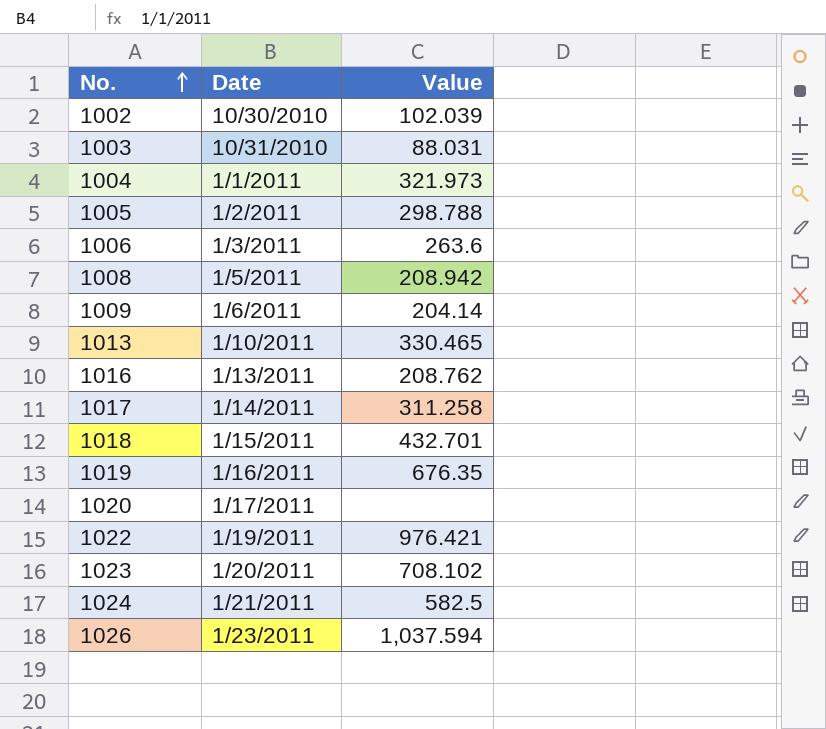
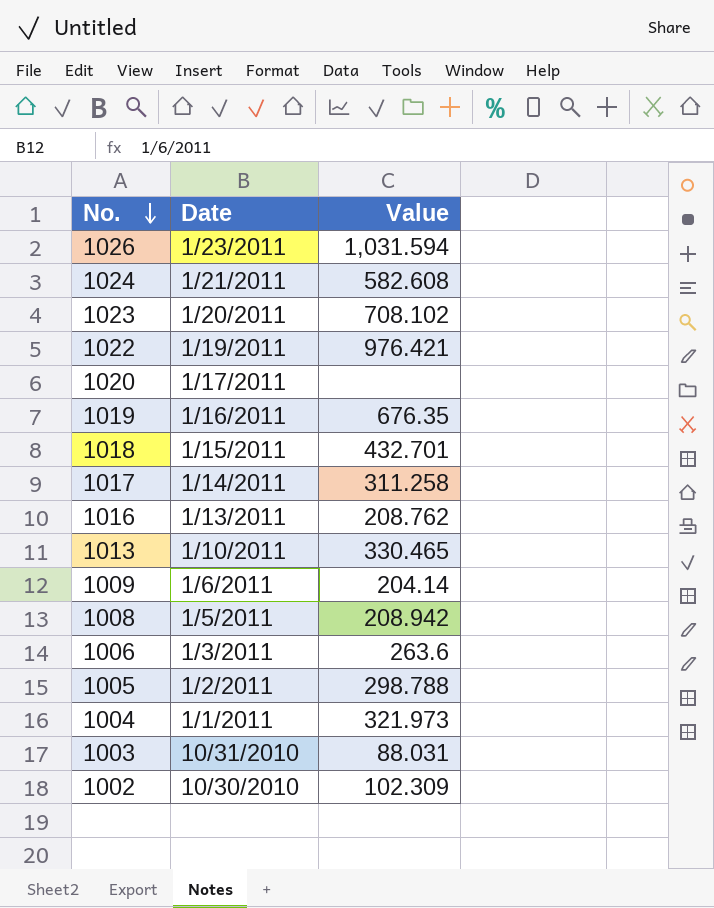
row order: No. ascending -> No. descending
1026 | Value: 1,037.594 -> 1,031.594
1024 | Value: 582.5 -> 582.608
1002 | Value: 102.039 -> 102.309

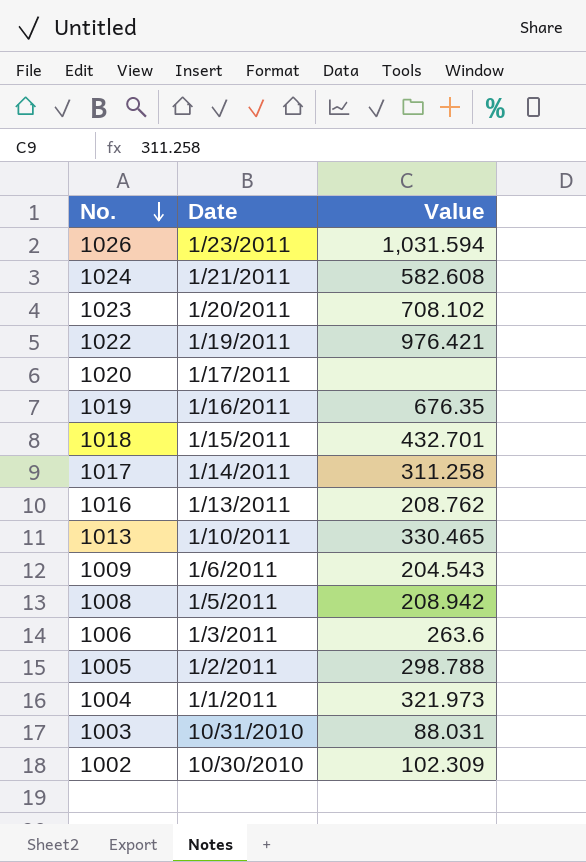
1009 | Value: 204.14 -> 204.543

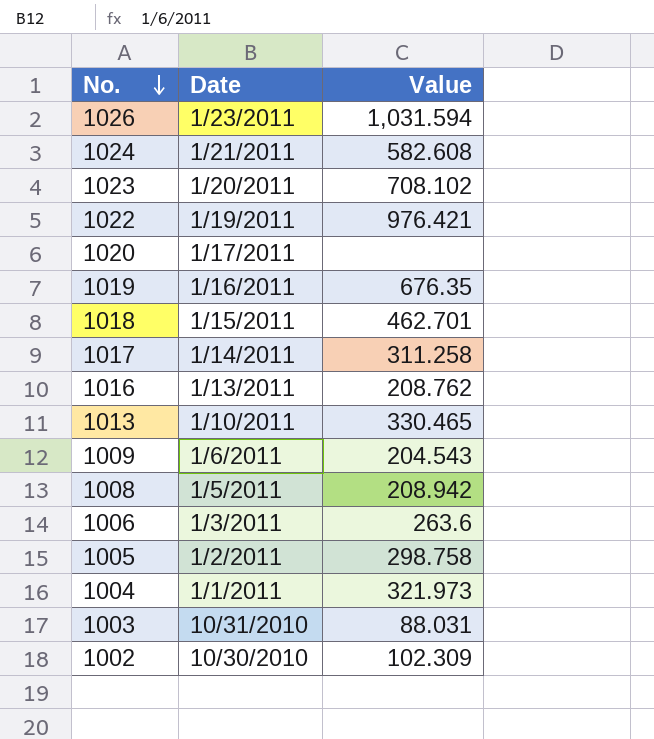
1018 | Value: 432.701 -> 462.701
1005 | Value: 298.788 -> 298.758

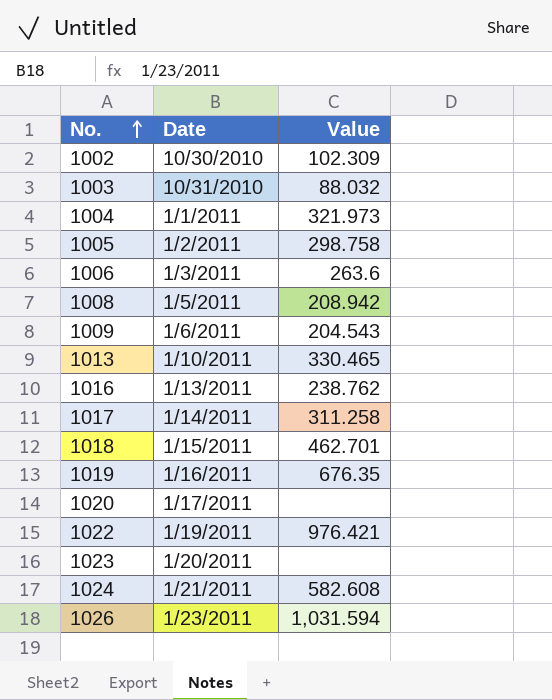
row order: No. descending -> No. ascending
1003 | Value: 88.031 -> 88.032
1016 | Value: 208.762 -> 238.762
1023 | Value: 708.102 -> none

